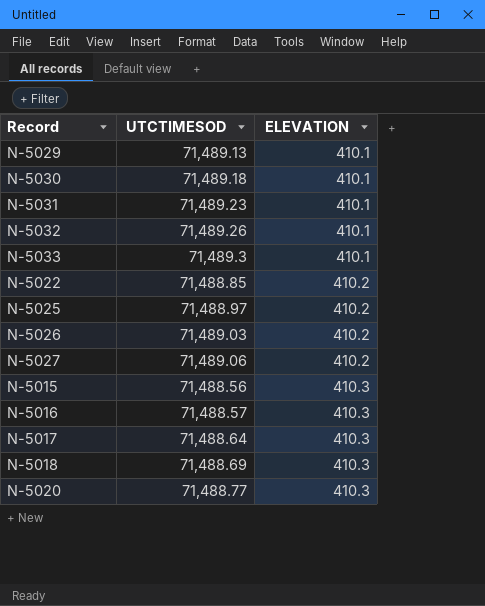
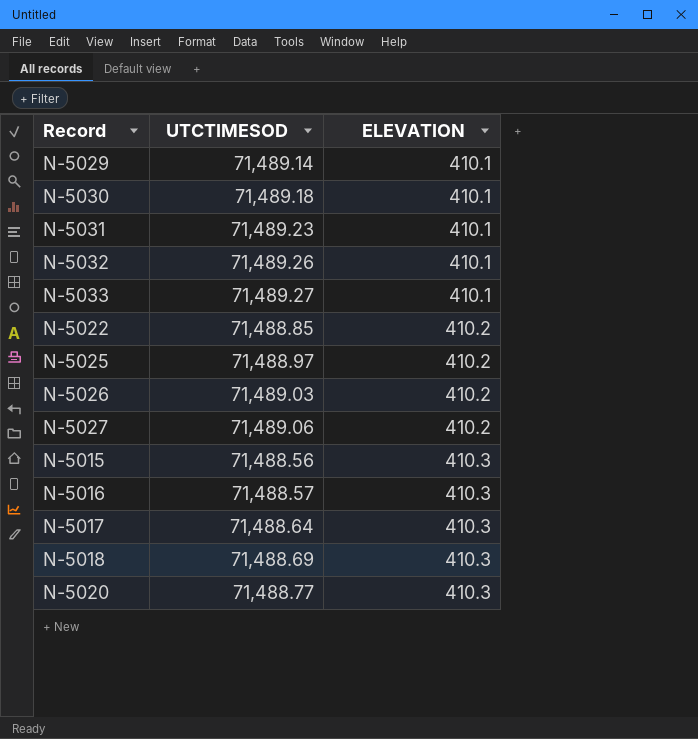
N-5029 | UTCTIMESOD: 71,489.13 -> 71,489.14
N-5033 | UTCTIMESOD: 71,489.3 -> 71,489.27

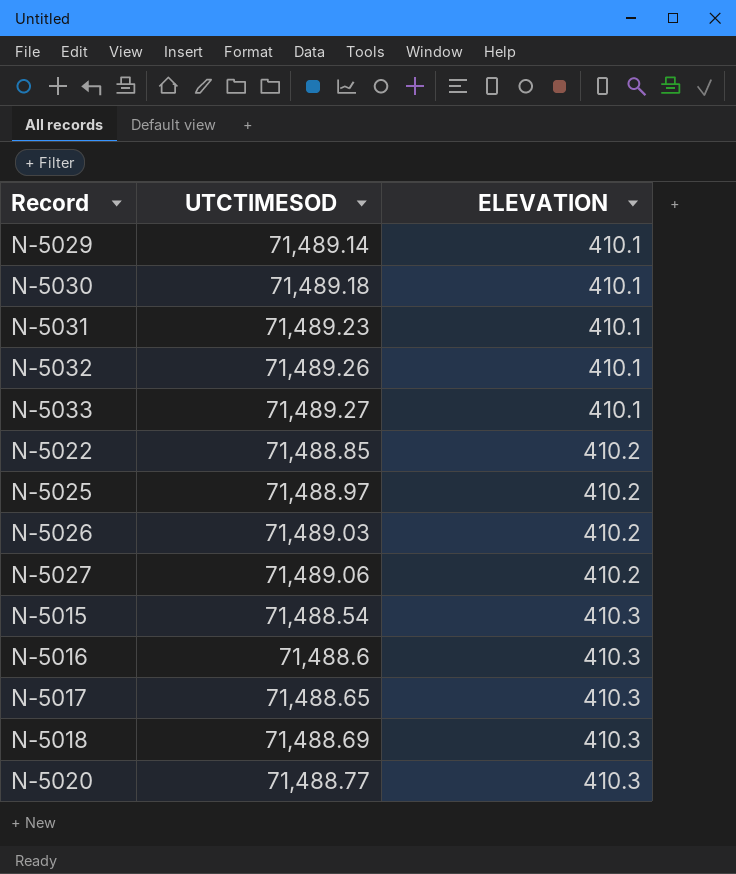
N-5015 | UTCTIMESOD: 71,488.56 -> 71,488.54
N-5016 | UTCTIMESOD: 71,488.57 -> 71,488.6
N-5017 | UTCTIMESOD: 71,488.64 -> 71,488.65

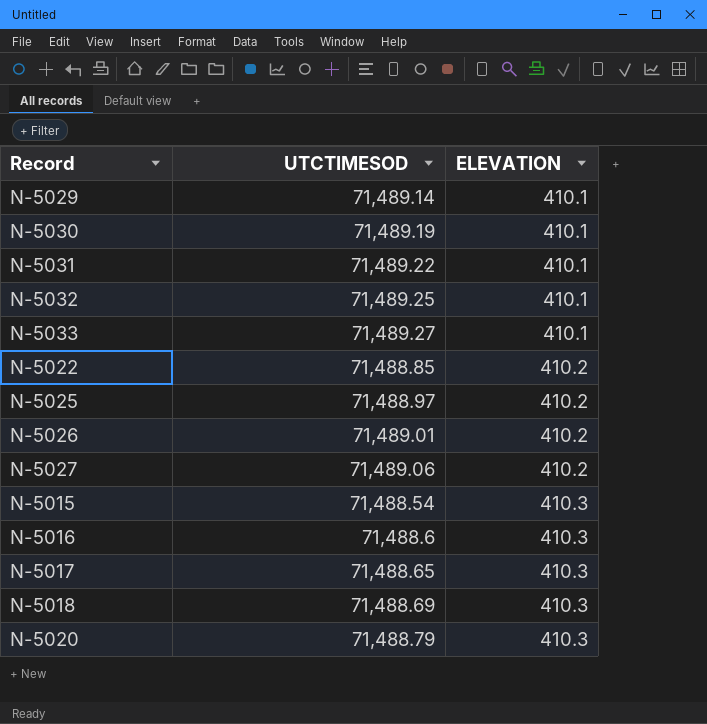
N-5030 | UTCTIMESOD: 71,489.18 -> 71,489.19
N-5031 | UTCTIMESOD: 71,489.23 -> 71,489.22
N-5032 | UTCTIMESOD: 71,489.26 -> 71,489.25
N-5026 | UTCTIMESOD: 71,489.03 -> 71,489.01
N-5020 | UTCTIMESOD: 71,488.77 -> 71,488.79

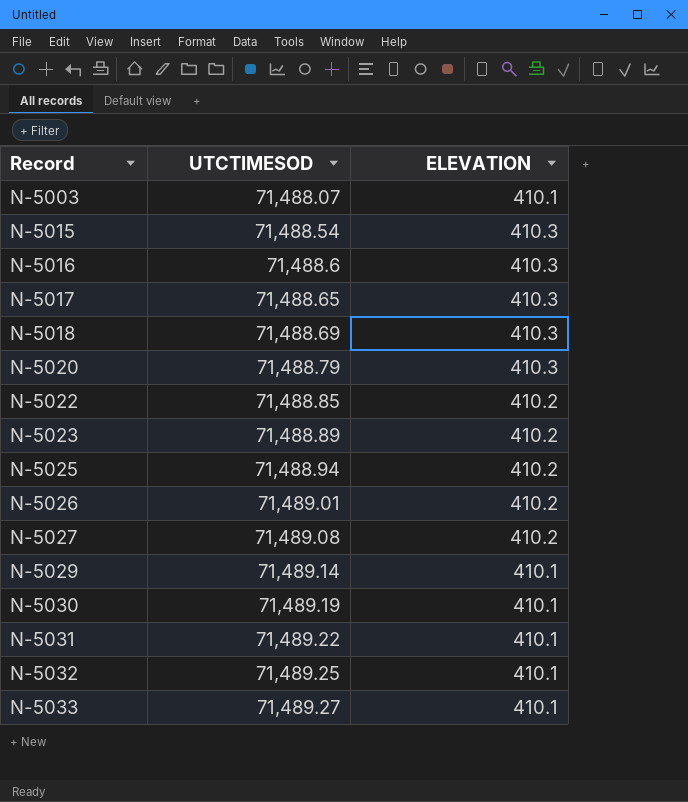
row order: ELEVATION ascending -> Record ascending
row N-5003: none -> 71,488.07 | 410.1
row N-5023: none -> 71,488.89 | 410.2
N-5025 | UTCTIMESOD: 71,488.97 -> 71,488.94
N-5027 | UTCTIMESOD: 71,489.06 -> 71,489.08

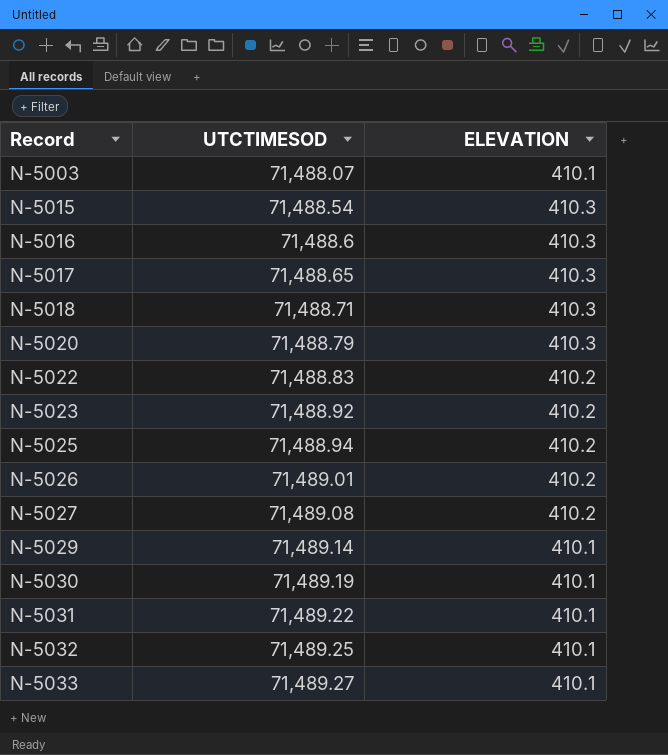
N-5018 | UTCTIMESOD: 71,488.69 -> 71,488.71
N-5022 | UTCTIMESOD: 71,488.85 -> 71,488.83
N-5023 | UTCTIMESOD: 71,488.89 -> 71,488.92

